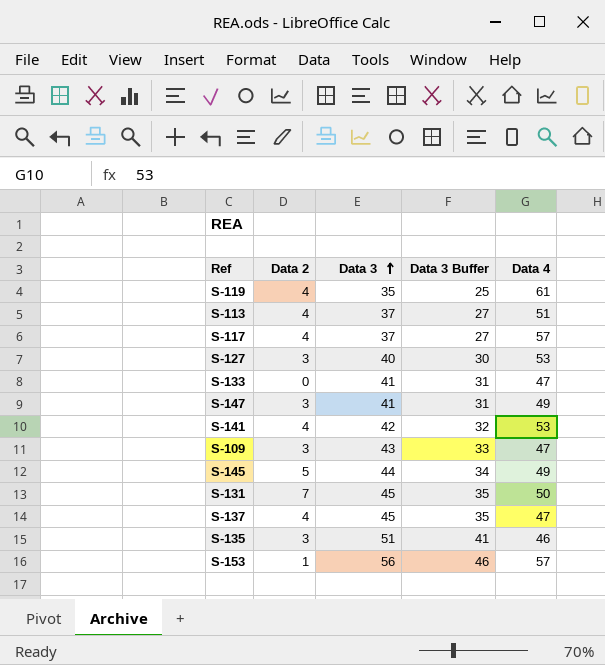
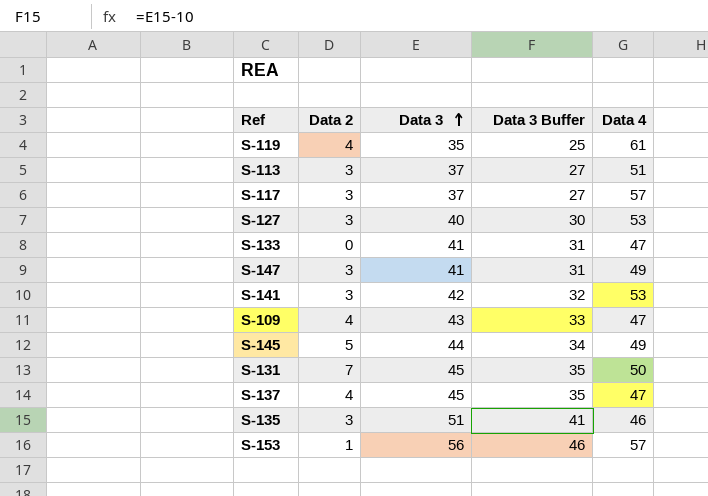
S-113 | Data 2: 4 -> 3
S-117 | Data 2: 4 -> 3
S-141 | Data 2: 4 -> 3
S-109 | Data 2: 3 -> 4

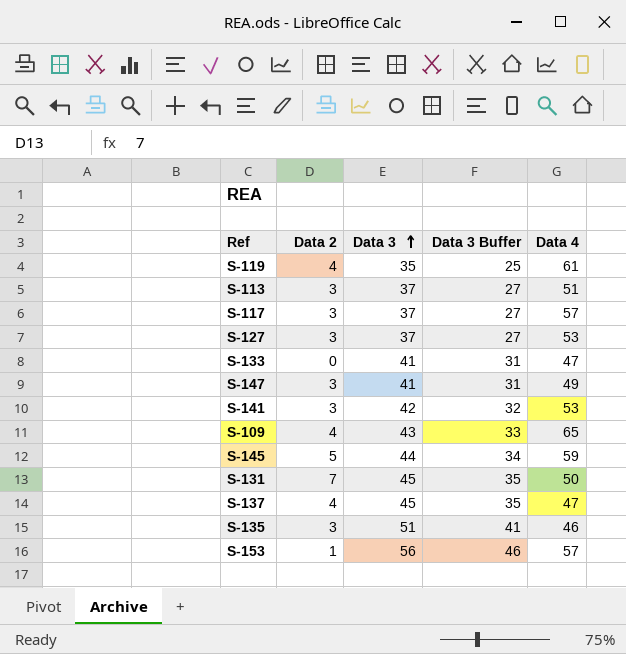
S-127 | Data 3: 40 -> 37
S-127 | Data 3 Buffer: 30 -> 27
S-109 | Data 4: 47 -> 65
S-145 | Data 4: 49 -> 59

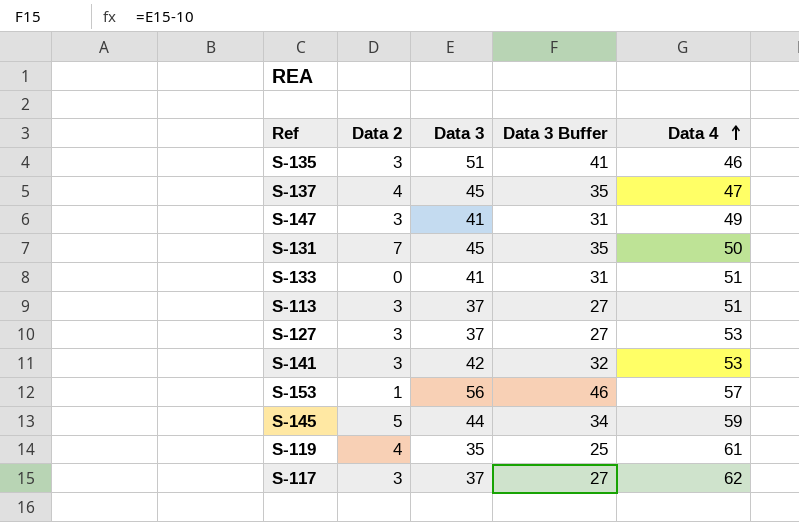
row order: Data 3 ascending -> Data 4 ascending
row S-109: 4 | 43 | 33 | 65 -> none
S-133 | Data 4: 47 -> 51
S-117 | Data 4: 57 -> 62

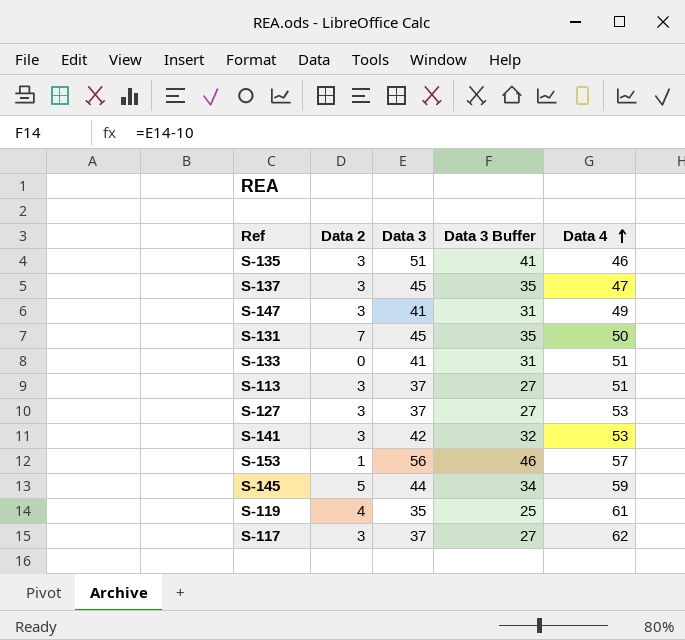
S-137 | Data 2: 4 -> 3

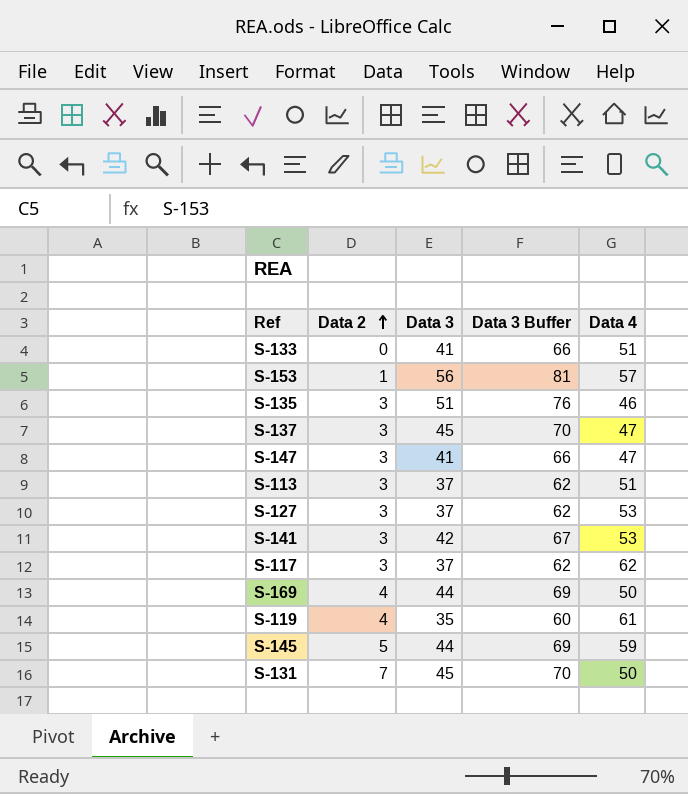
row order: Data 4 ascending -> Data 2 ascending
column Data 3 Buffer | formula: [Data 3] - 10 -> [Data 3] + 25
S-147 | Data 4: 49 -> 47
row S-169: none -> 4 | 44 | 69 | 50

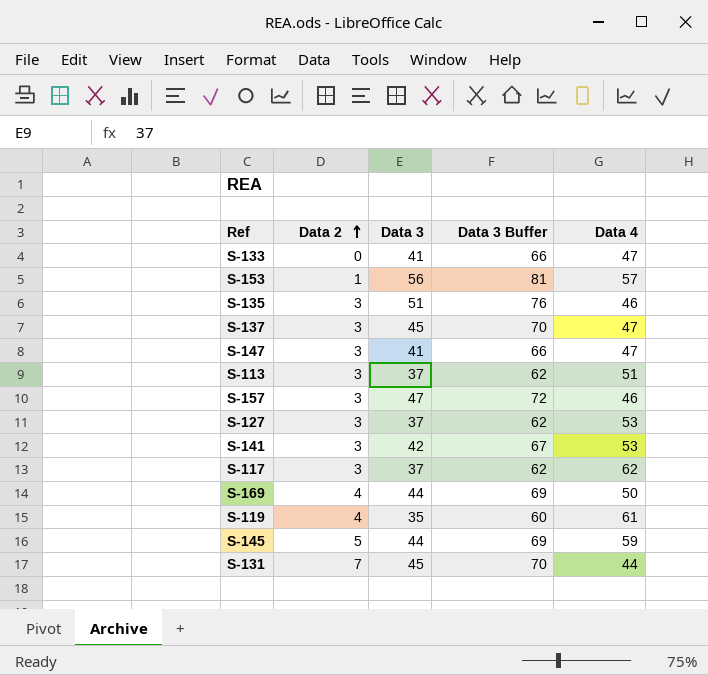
S-133 | Data 4: 51 -> 47
row S-157: none -> 3 | 47 | 72 | 46
S-131 | Data 4: 50 -> 44

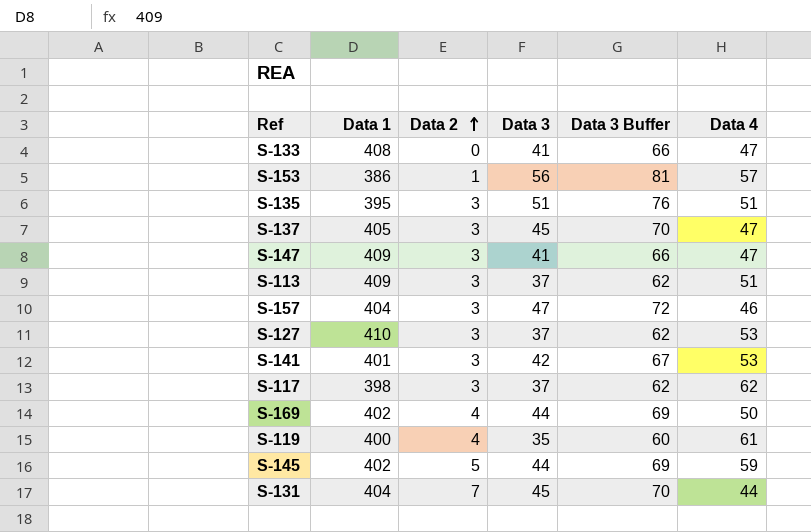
column Data 1 | position: none -> 2
S-135 | Data 4: 46 -> 51

